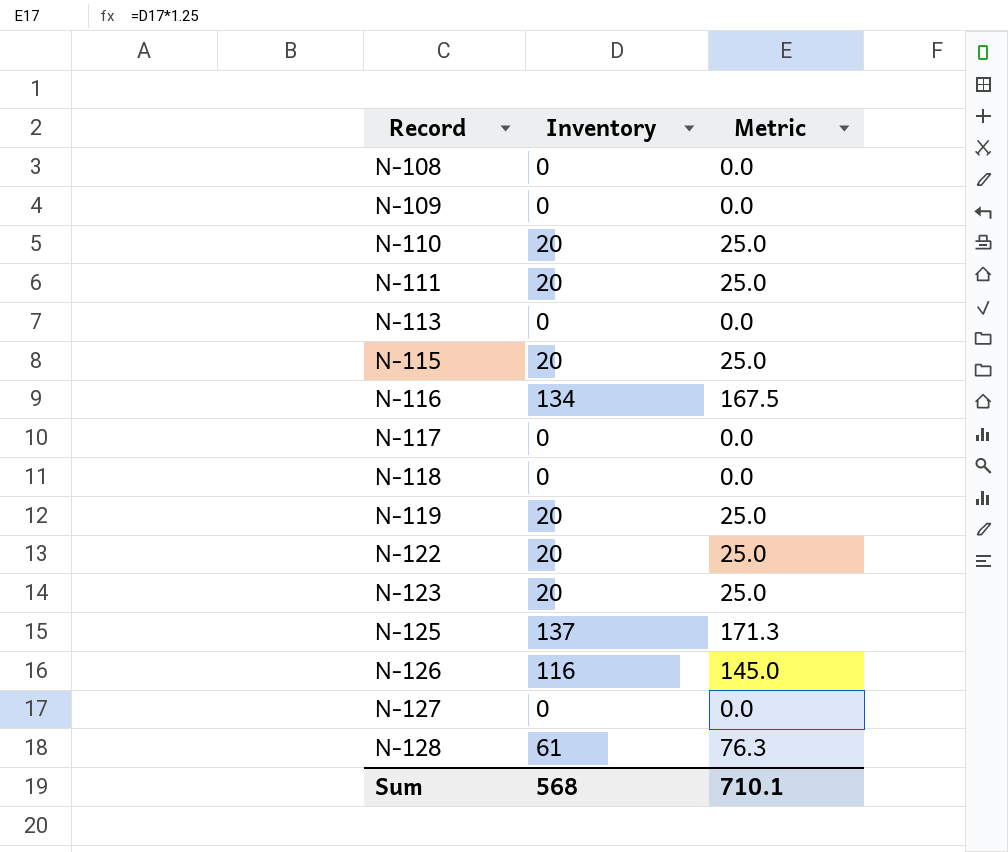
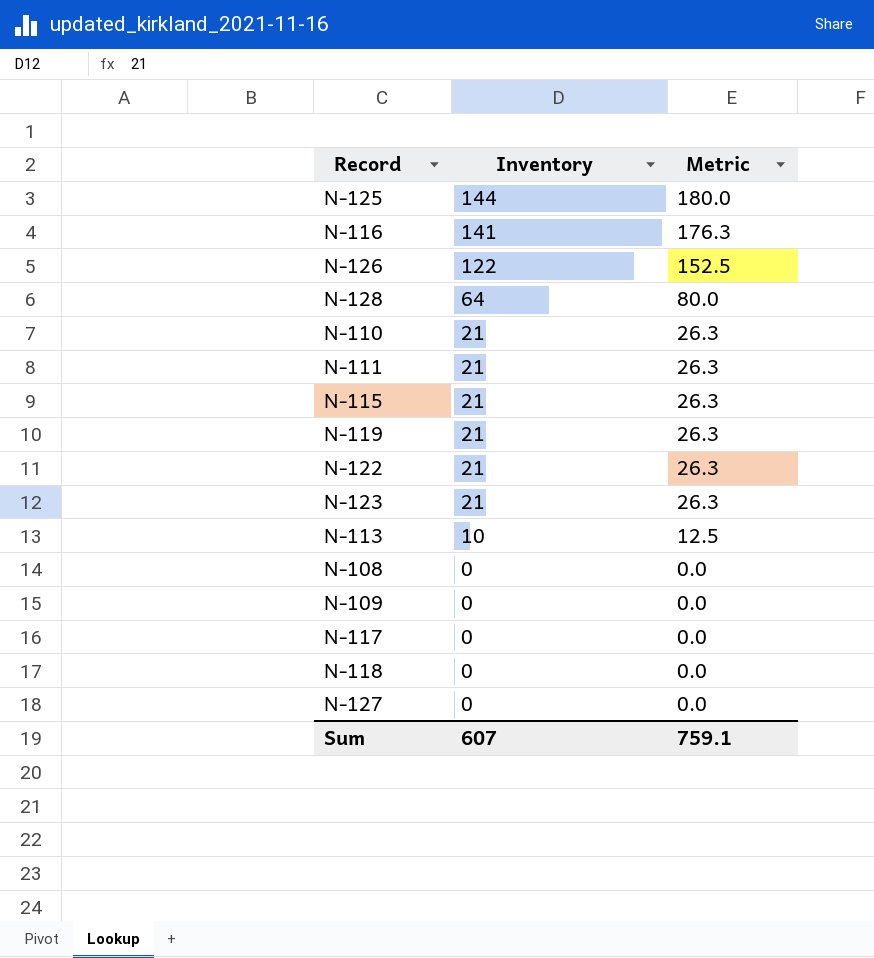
row order: Record ascending -> Inventory descending
N-125 | Inventory: 137 -> 144
N-125 | Metric: 171.3 -> 180.0
N-116 | Inventory: 134 -> 141
N-116 | Metric: 167.5 -> 176.3
N-126 | Inventory: 116 -> 122
N-126 | Metric: 145.0 -> 152.5
N-128 | Inventory: 61 -> 64
N-128 | Metric: 76.3 -> 80.0
N-110 | Inventory: 20 -> 21
N-110 | Metric: 25.0 -> 26.3
N-111 | Inventory: 20 -> 21
N-111 | Metric: 25.0 -> 26.3
N-115 | Inventory: 20 -> 21
N-115 | Metric: 25.0 -> 26.3
N-119 | Inventory: 20 -> 21
N-119 | Metric: 25.0 -> 26.3
N-122 | Inventory: 20 -> 21
N-122 | Metric: 25.0 -> 26.3
N-123 | Inventory: 20 -> 21
N-123 | Metric: 25.0 -> 26.3
N-113 | Inventory: 0 -> 10
N-113 | Metric: 0.0 -> 12.5
Sum | Inventory: 568 -> 607
Sum | Metric: 710.1 -> 759.1

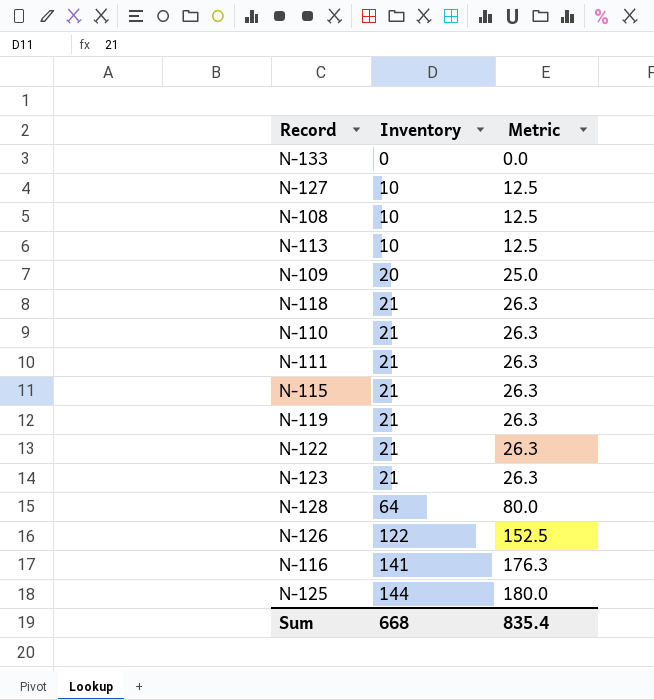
row order: Inventory descending -> Inventory ascending
row N-117: 0 | 0.0 -> none
row N-133: none -> 0 | 0.0
N-127 | Inventory: 0 -> 10
N-127 | Metric: 0.0 -> 12.5
N-108 | Inventory: 0 -> 10
N-108 | Metric: 0.0 -> 12.5
N-109 | Inventory: 0 -> 20
N-109 | Metric: 0.0 -> 25.0
N-118 | Inventory: 0 -> 21
N-118 | Metric: 0.0 -> 26.3
Sum | Inventory: 607 -> 668
Sum | Metric: 759.1 -> 835.4

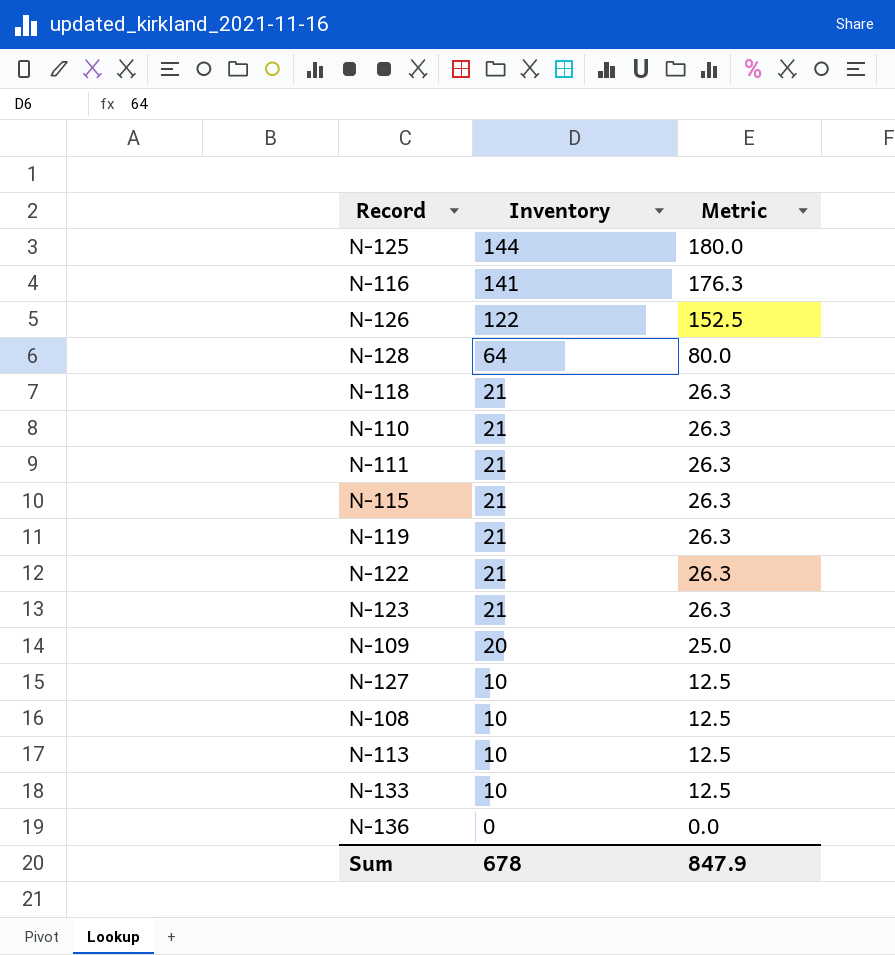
row order: Inventory ascending -> Inventory descending
N-133 | Inventory: 0 -> 10
N-133 | Metric: 0.0 -> 12.5
row N-136: none -> 0 | 0.0
Sum | Inventory: 668 -> 678
Sum | Metric: 835.4 -> 847.9

